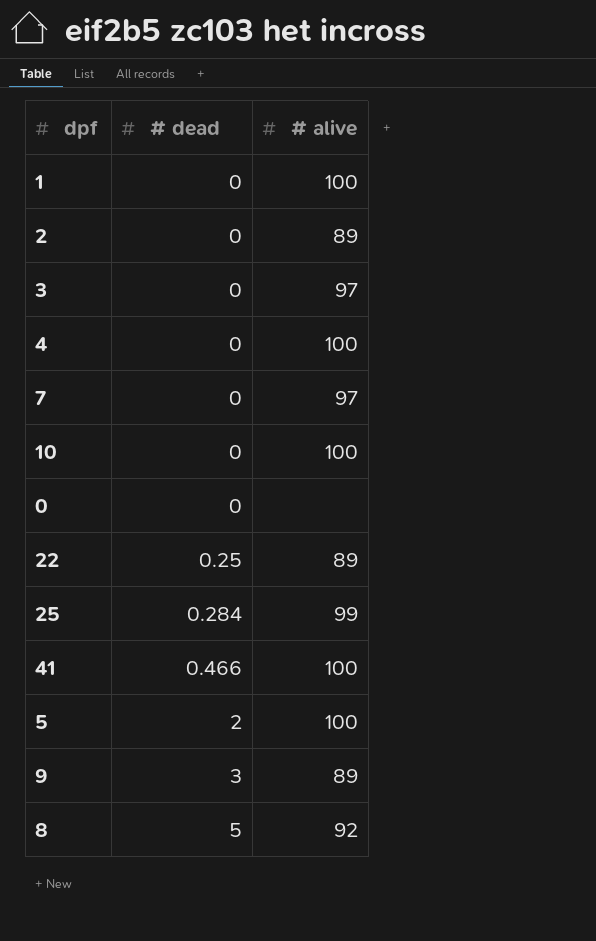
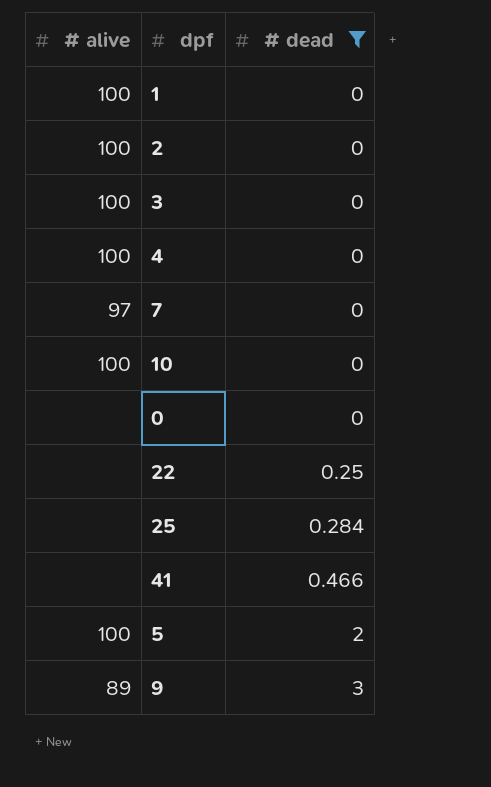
filter: none -> # dead != 5
column # alive | position: 3 -> 1
2 | # alive: 89 -> 100
3 | # alive: 97 -> 100
22 | # alive: 89 -> none
25 | # alive: 99 -> none
41 | # alive: 100 -> none

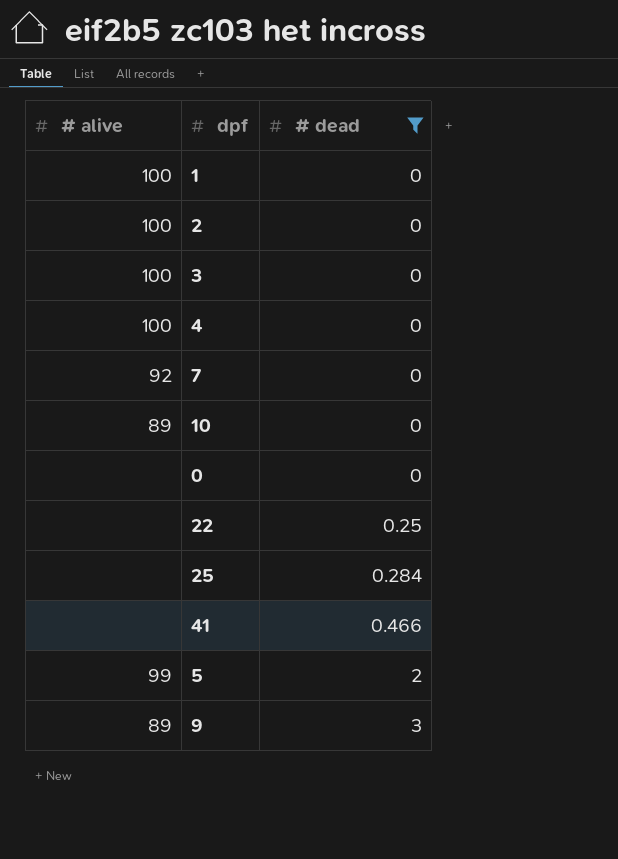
7 | # alive: 97 -> 92
10 | # alive: 100 -> 89
5 | # alive: 100 -> 99

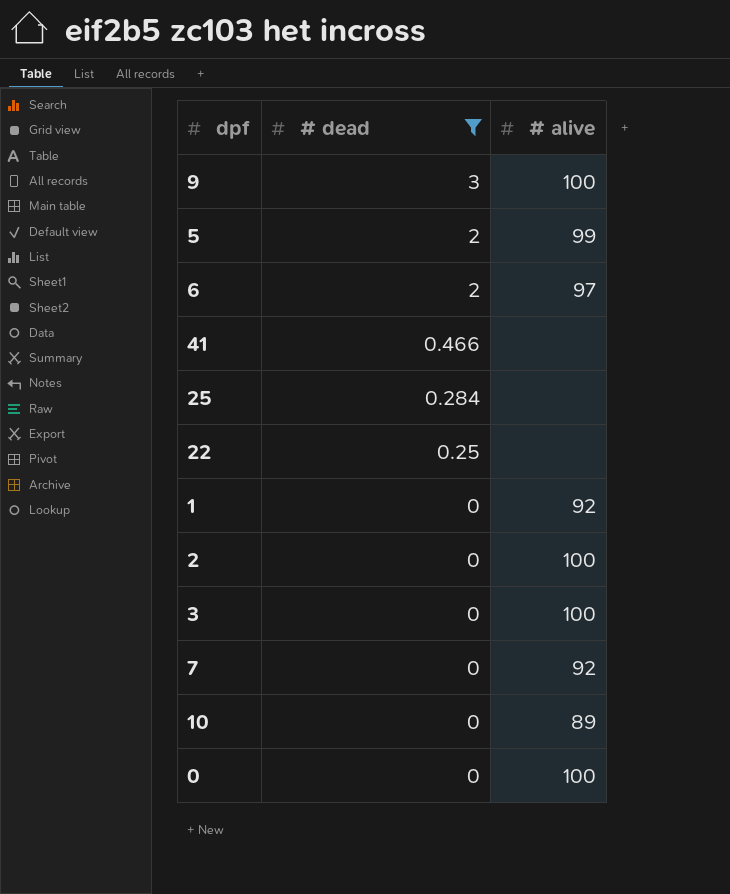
row order: # dead ascending -> # dead descending
column # alive | position: 1 -> 3
row 4: 100 | 0 -> none
9 | # alive: 89 -> 100
row 6: none -> 2 | 97
1 | # alive: 100 -> 92
0 | # alive: none -> 100

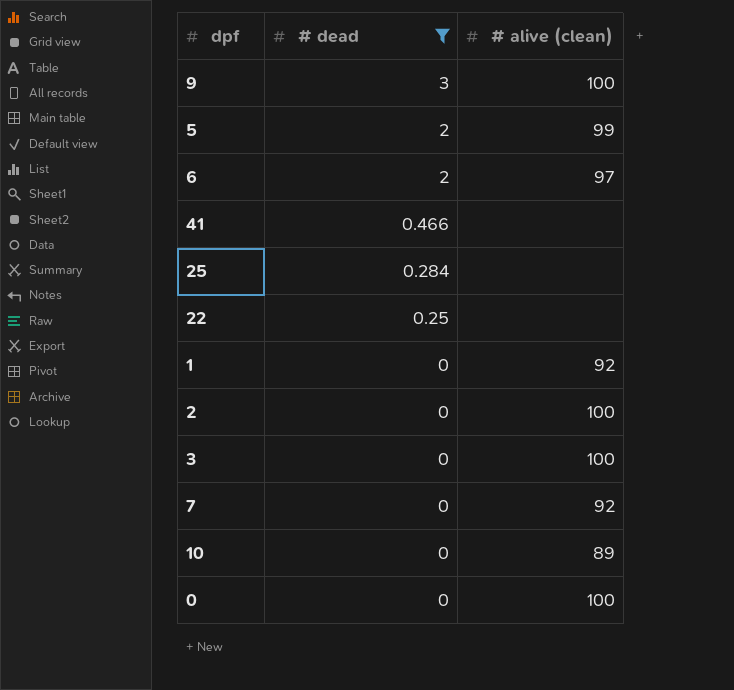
column name: # alive -> # alive (clean)

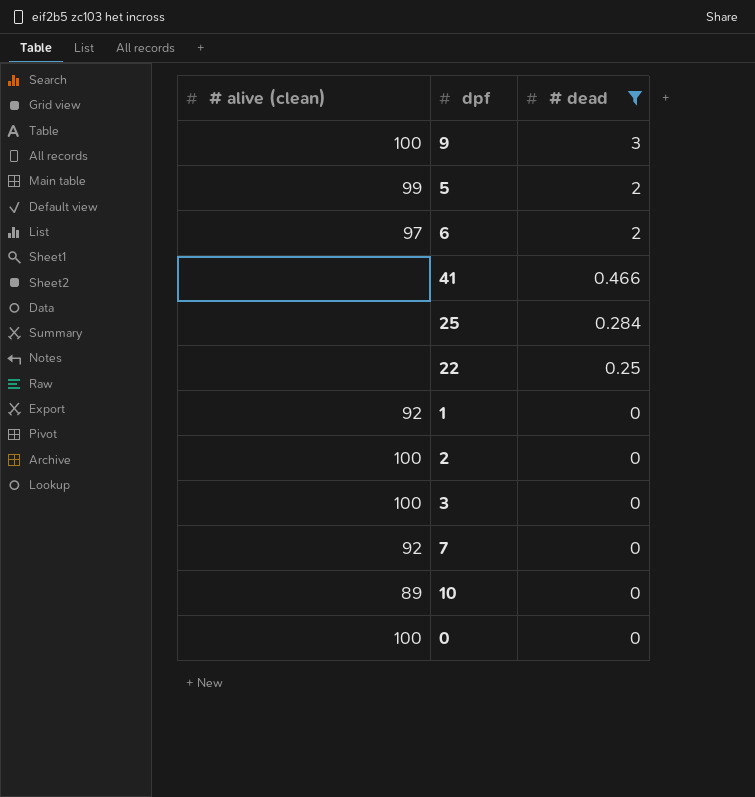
column # alive (clean) | position: 3 -> 1

